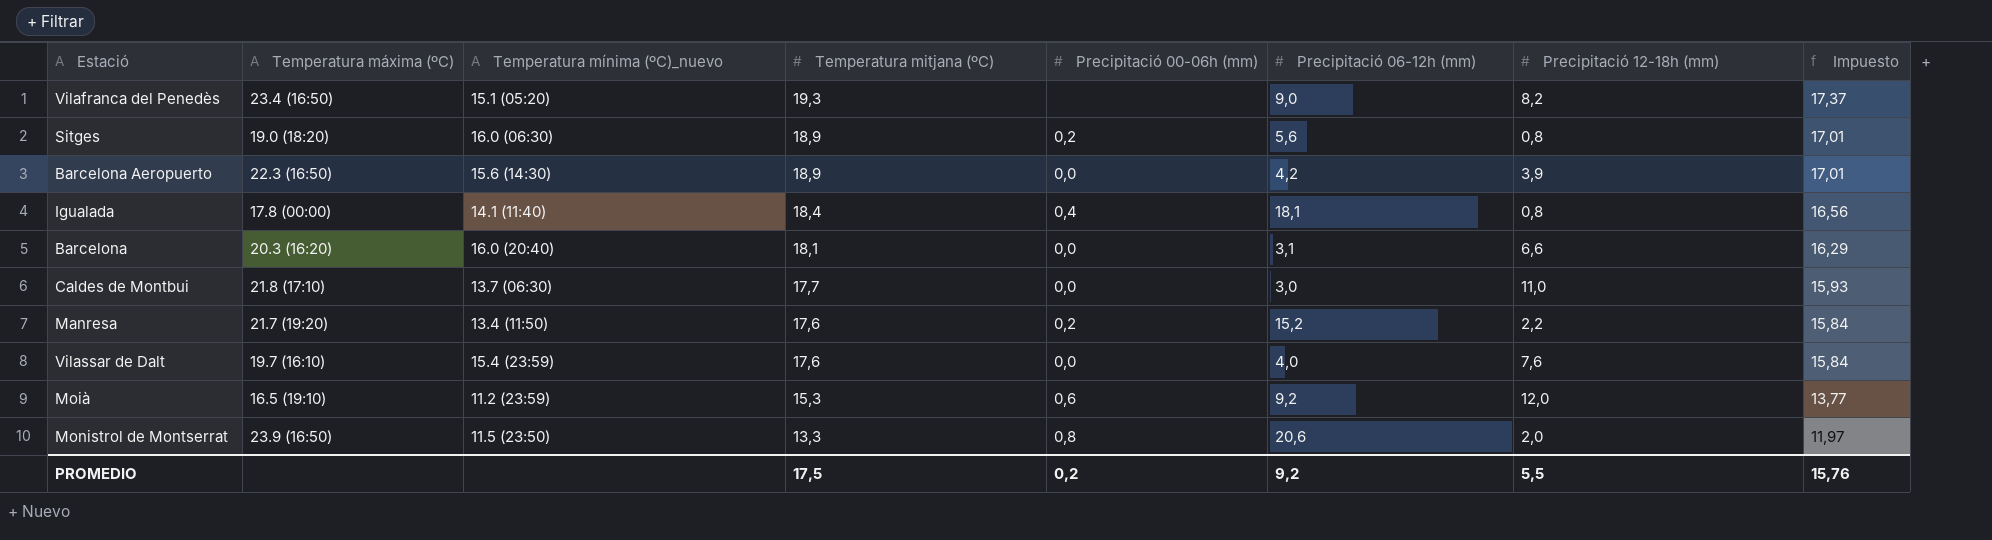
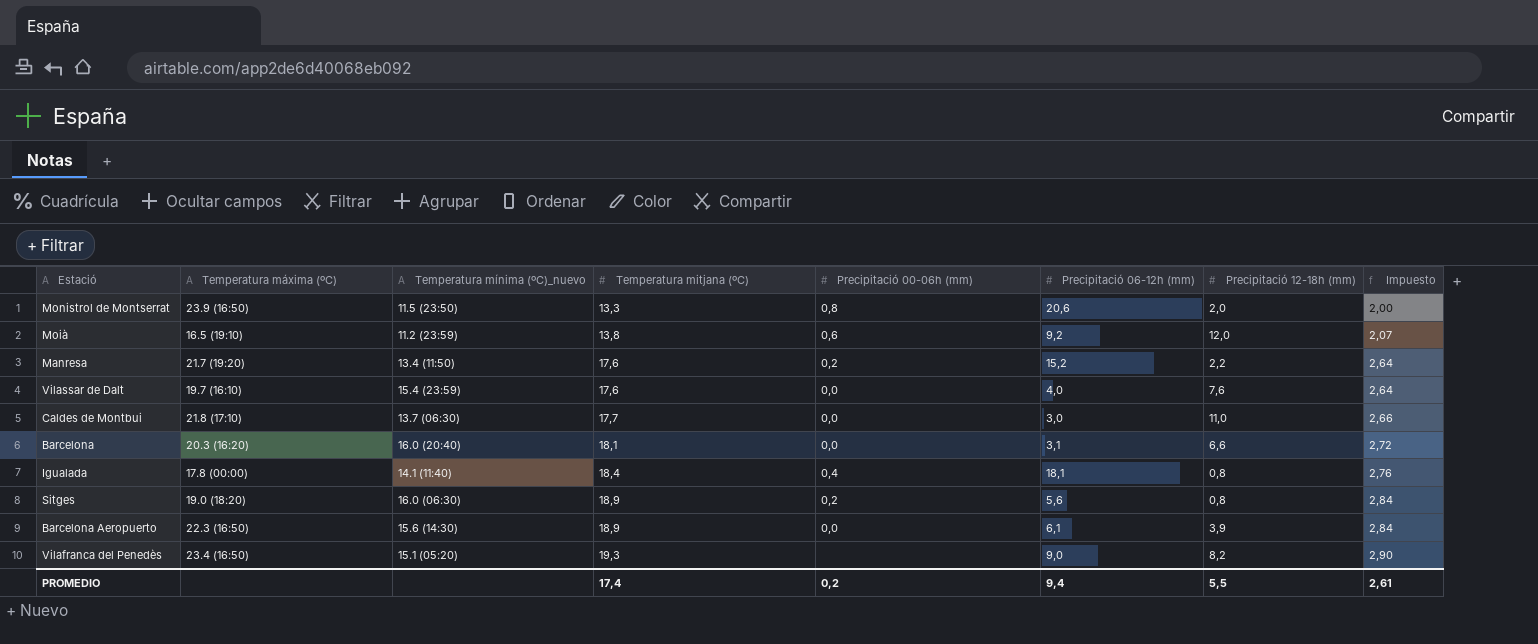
row order: Temperatura mitjana (ºC) descending -> Temperatura mitjana (ºC) ascending
column Impuesto | formula: [Temperatura mitjana (ºC)] * 0,9 -> [Temperatura mitjana (ºC)] * 0,15
Moià | Temperatura mitjana (ºC): 15,3 -> 13,8
Barcelona Aeropuerto | Precipitació 06-12h (mm): 4,2 -> 6,1
PROMEDIO | Temperatura mitjana (ºC): 17,5 -> 17,4
PROMEDIO | Precipitació 06-12h (mm): 9,2 -> 9,4
PROMEDIO | Impuesto: 15,76 -> 2,61

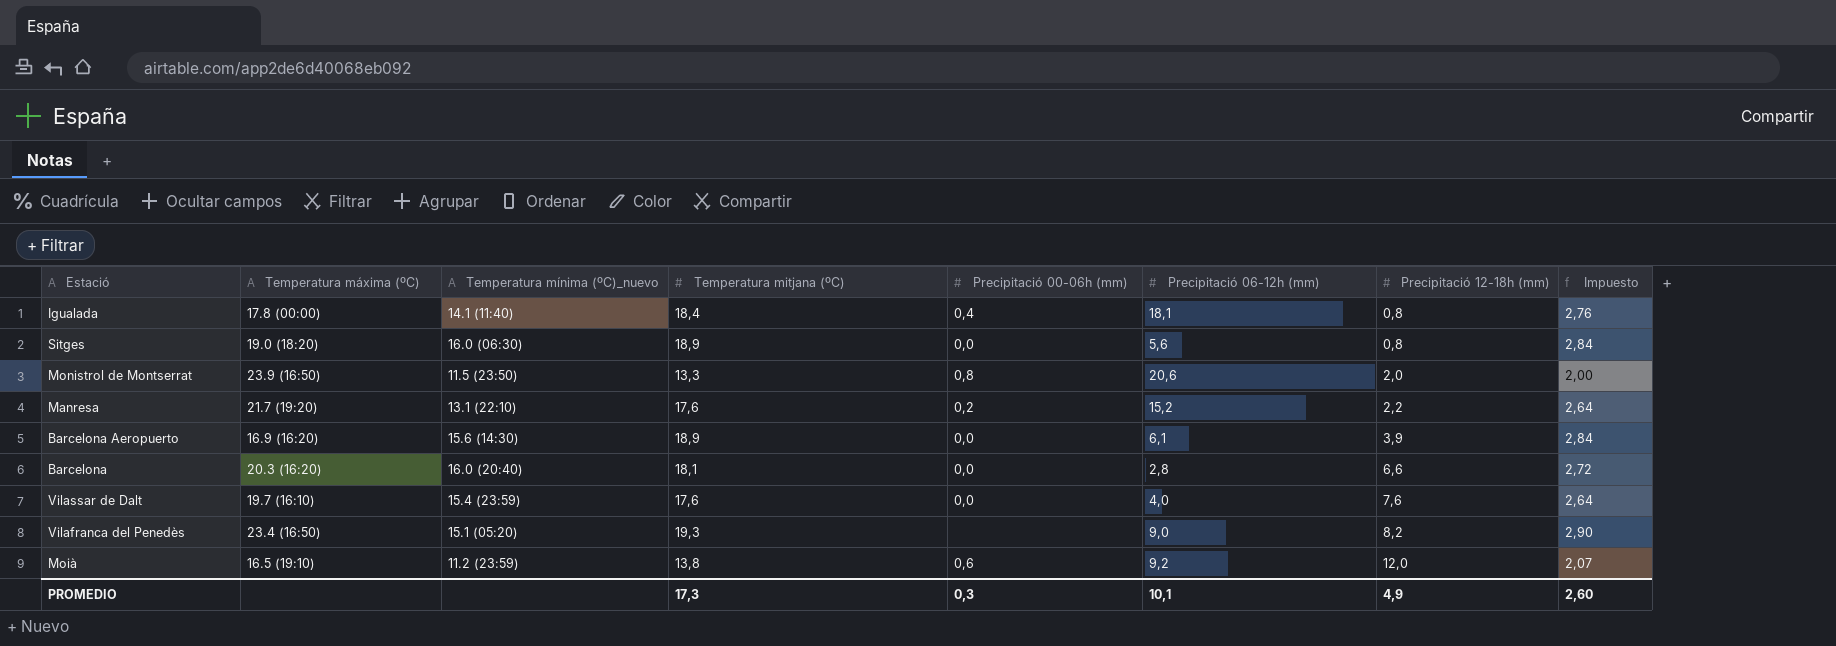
row order: Temperatura mitjana (ºC) ascending -> Precipitació 12-18h (mm) ascending
row Caldes de Montbui: 21.8 (17:10) | 13.7 (06:30) | 17,7 | 0,0 | 3,0 | 11,0 | 2,66 -> none
Sitges | Precipitació 00-06h (mm): 0,2 -> 0,0
Manresa | Temperatura mínima (ºC)_nuevo: 13.4 (11:50) -> 13.1 (22:10)
Barcelona Aeropuerto | Temperatura máxima (ºC): 22.3 (16:50) -> 16.9 (16:20)
Barcelona | Precipitació 06-12h (mm): 3,1 -> 2,8
PROMEDIO | Temperatura mitjana (ºC): 17,4 -> 17,3
PROMEDIO | Precipitació 00-06h (mm): 0,2 -> 0,3
PROMEDIO | Precipitació 06-12h (mm): 9,4 -> 10,1
PROMEDIO | Precipitació 12-18h (mm): 5,5 -> 4,9
PROMEDIO | Impuesto: 2,61 -> 2,60

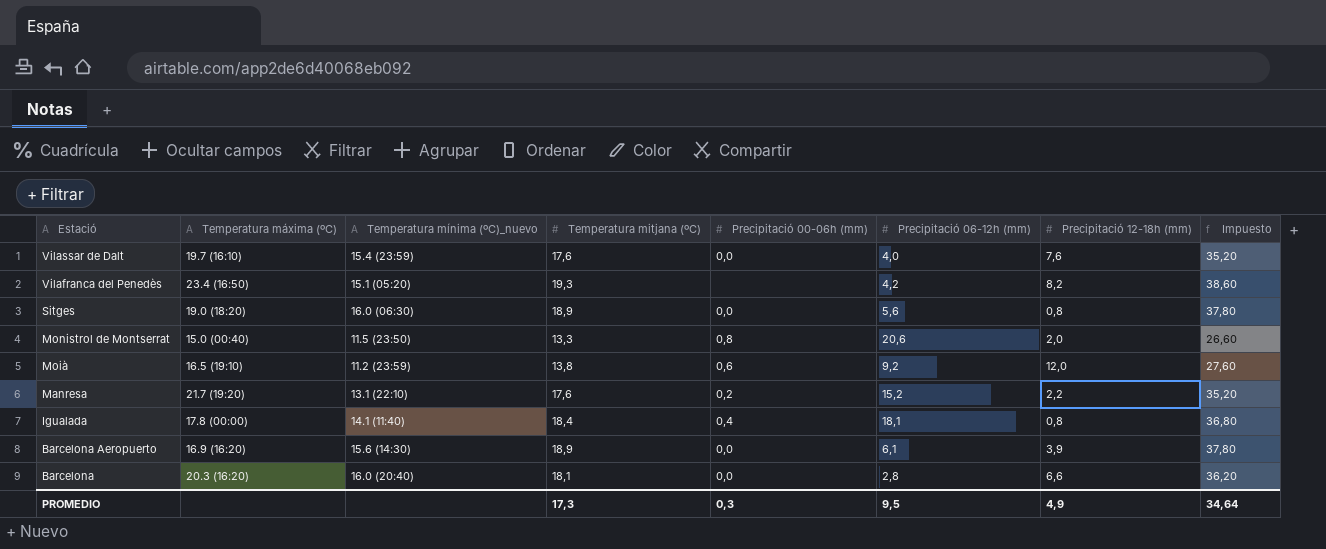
row order: Precipitació 12-18h (mm) ascending -> Estació descending
column Impuesto | formula: [Temperatura mitjana (ºC)] * 0,15 -> [Temperatura mitjana (ºC)] * 2
Vilafranca del Penedès | Precipitació 06-12h (mm): 9,0 -> 4,2
Monistrol de Montserrat | Temperatura máxima (ºC): 23.9 (16:50) -> 15.0 (00:40)
PROMEDIO | Precipitació 06-12h (mm): 10,1 -> 9,5
PROMEDIO | Impuesto: 2,60 -> 34,64

